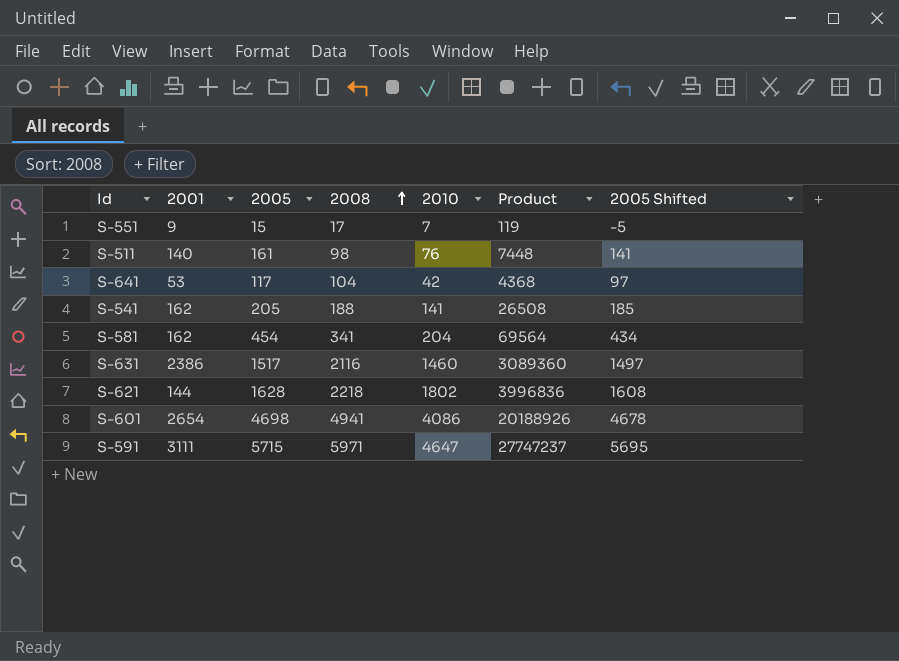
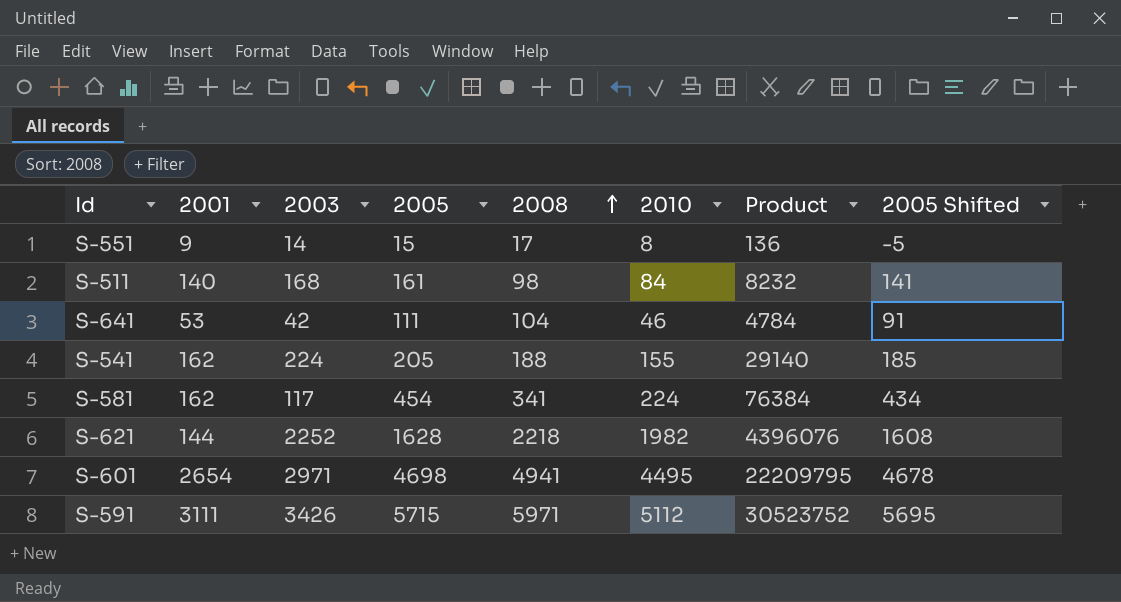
column 2003 | position: none -> 3
row S-631: 2386 | 1517 | 2116 | 1460 | 3089360 | 1497 -> none
S-551 | 2010: 7 -> 8
S-551 | Product: 119 -> 136
S-511 | 2010: 76 -> 84
S-511 | Product: 7448 -> 8232
S-641 | 2005: 117 -> 111
S-641 | 2010: 42 -> 46
S-641 | Product: 4368 -> 4784
S-641 | 2005 Shifted: 97 -> 91
S-541 | 2010: 141 -> 155
S-541 | Product: 26508 -> 29140
S-581 | 2010: 204 -> 224
S-581 | Product: 69564 -> 76384
S-621 | 2010: 1802 -> 1982
S-621 | Product: 3996836 -> 4396076
S-601 | 2010: 4086 -> 4495
S-601 | Product: 20188926 -> 22209795
S-591 | 2010: 4647 -> 5112
S-591 | Product: 27747237 -> 30523752

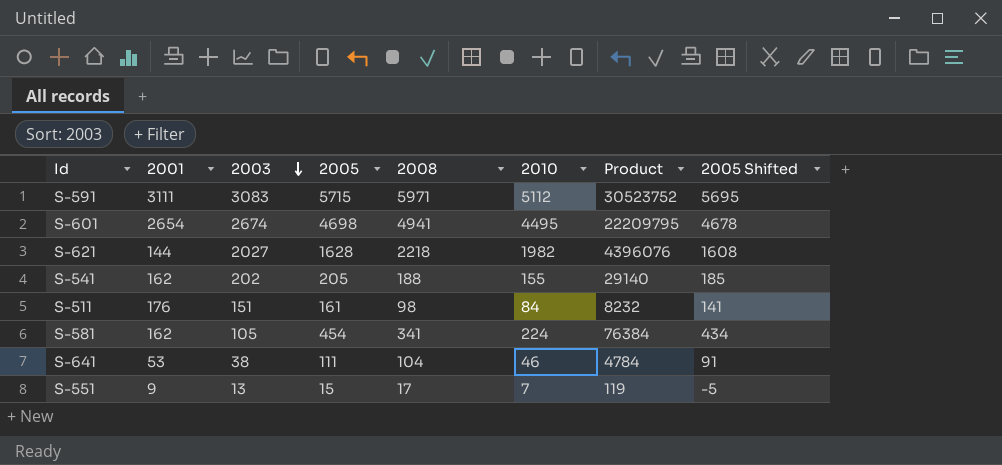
row order: 2008 ascending -> 2003 descending
S-591 | 2003: 3426 -> 3083
S-601 | 2003: 2971 -> 2674
S-621 | 2003: 2252 -> 2027
S-541 | 2003: 224 -> 202
S-511 | 2001: 140 -> 176
S-511 | 2003: 168 -> 151
S-581 | 2003: 117 -> 105
S-641 | 2003: 42 -> 38
S-551 | 2003: 14 -> 13
S-551 | 2010: 8 -> 7
S-551 | Product: 136 -> 119

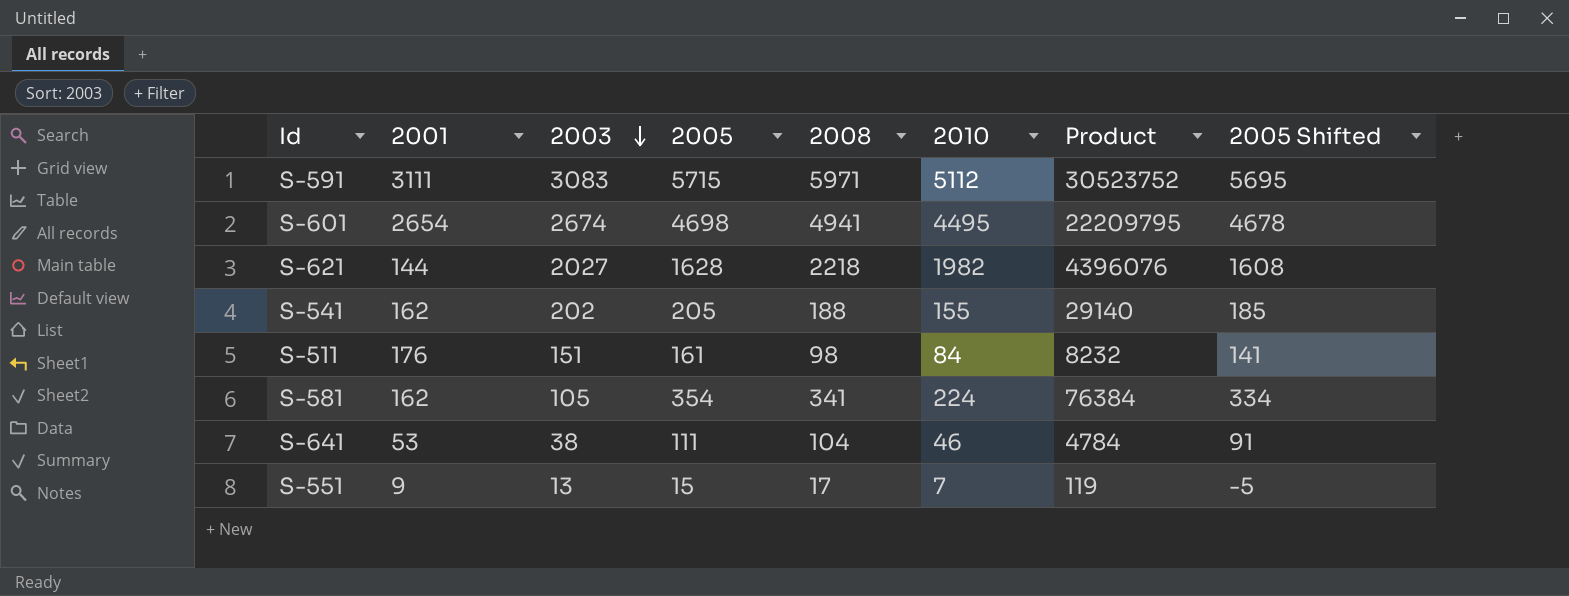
S-581 | 2005: 454 -> 354
S-581 | 2005 Shifted: 434 -> 334

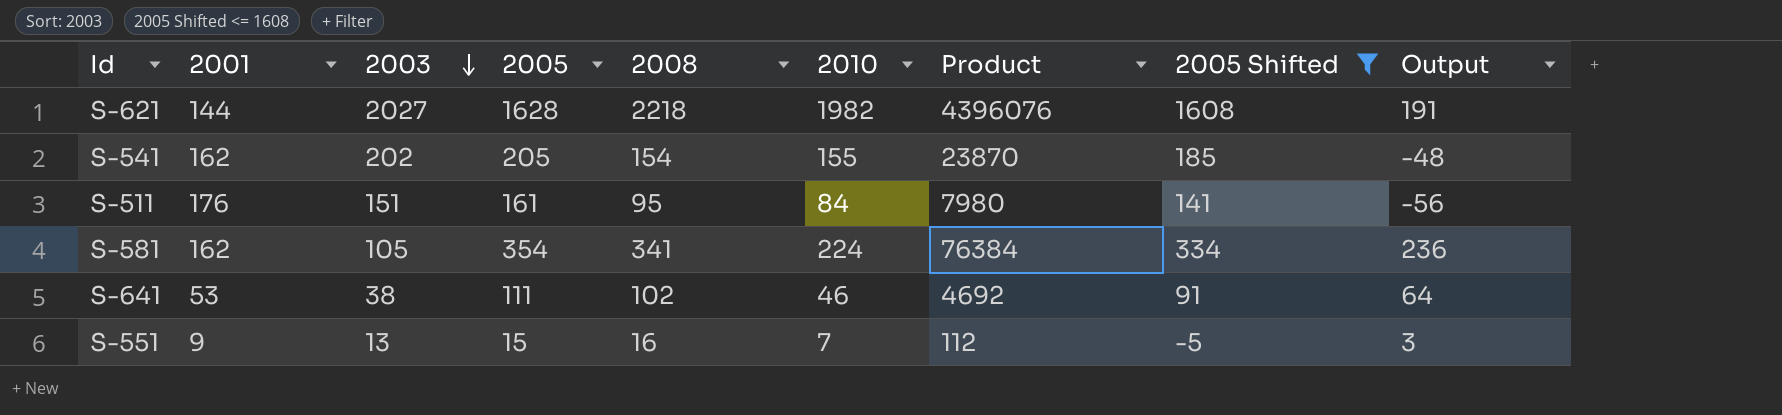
filter: none -> 2005 Shifted <= 1608
column Output | formula: none -> [2008] - [2003]
S-541 | 2008: 188 -> 154
S-541 | Product: 29140 -> 23870
S-511 | 2008: 98 -> 95
S-511 | Product: 8232 -> 7980
S-641 | 2008: 104 -> 102
S-641 | Product: 4784 -> 4692
S-551 | 2008: 17 -> 16
S-551 | Product: 119 -> 112

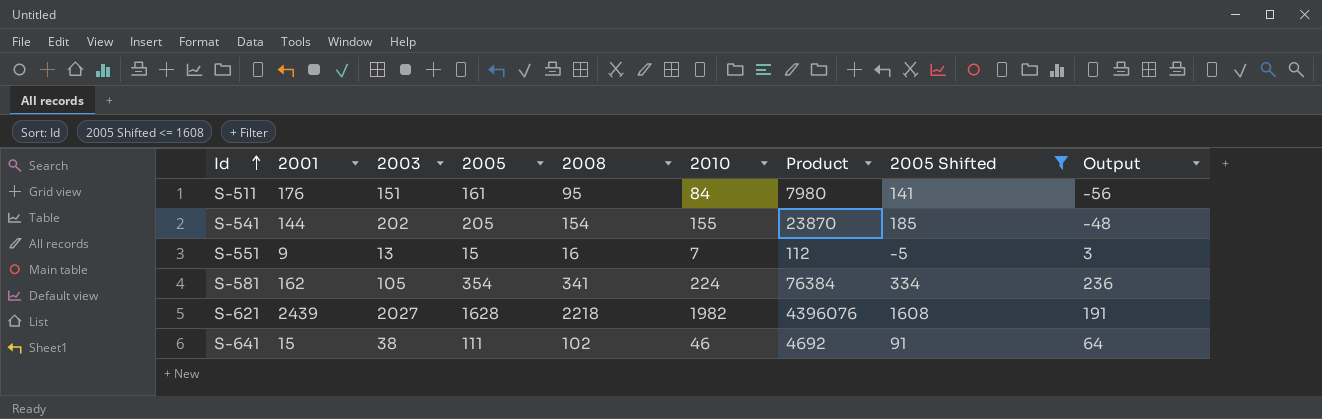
row order: 2003 descending -> Id ascending
S-541 | 2001: 162 -> 144
S-621 | 2001: 144 -> 2439
S-641 | 2001: 53 -> 15

